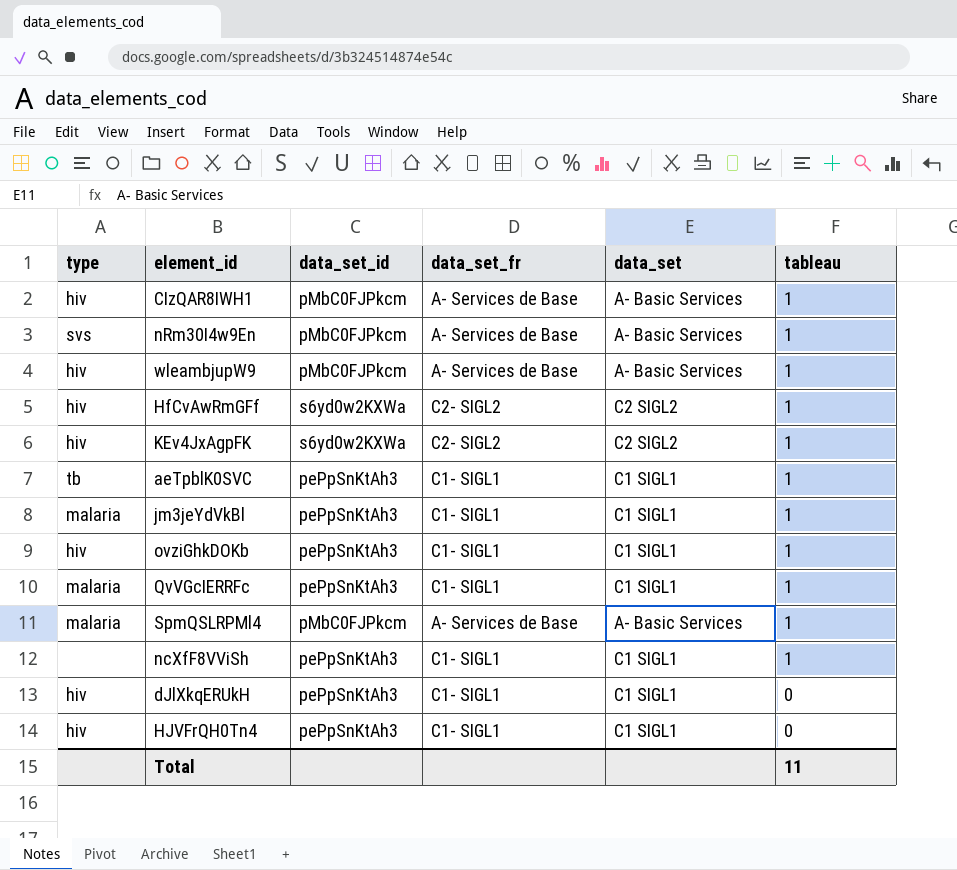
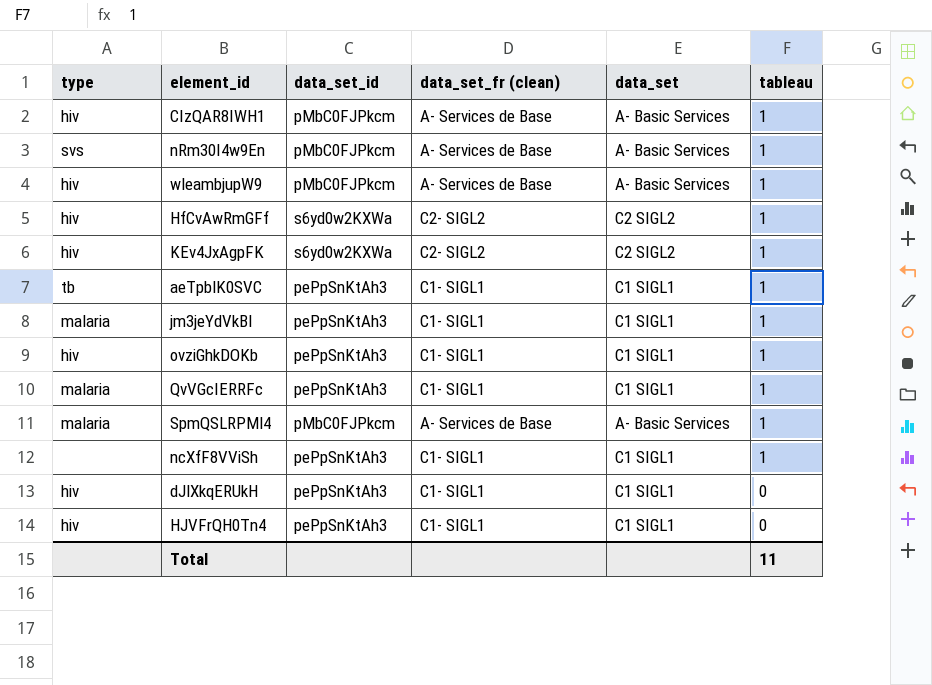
column name: data_set_fr -> data_set_fr (clean)

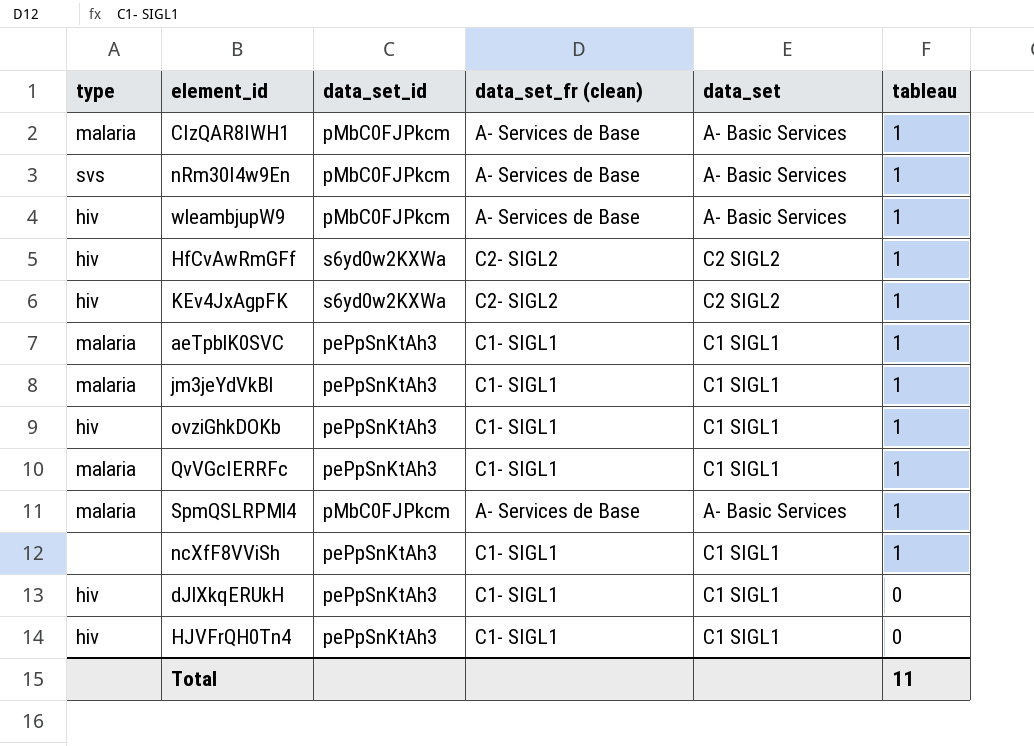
CIzQAR8IWH1 | type: hiv -> malaria
aeTpblK0SVC | type: tb -> malaria

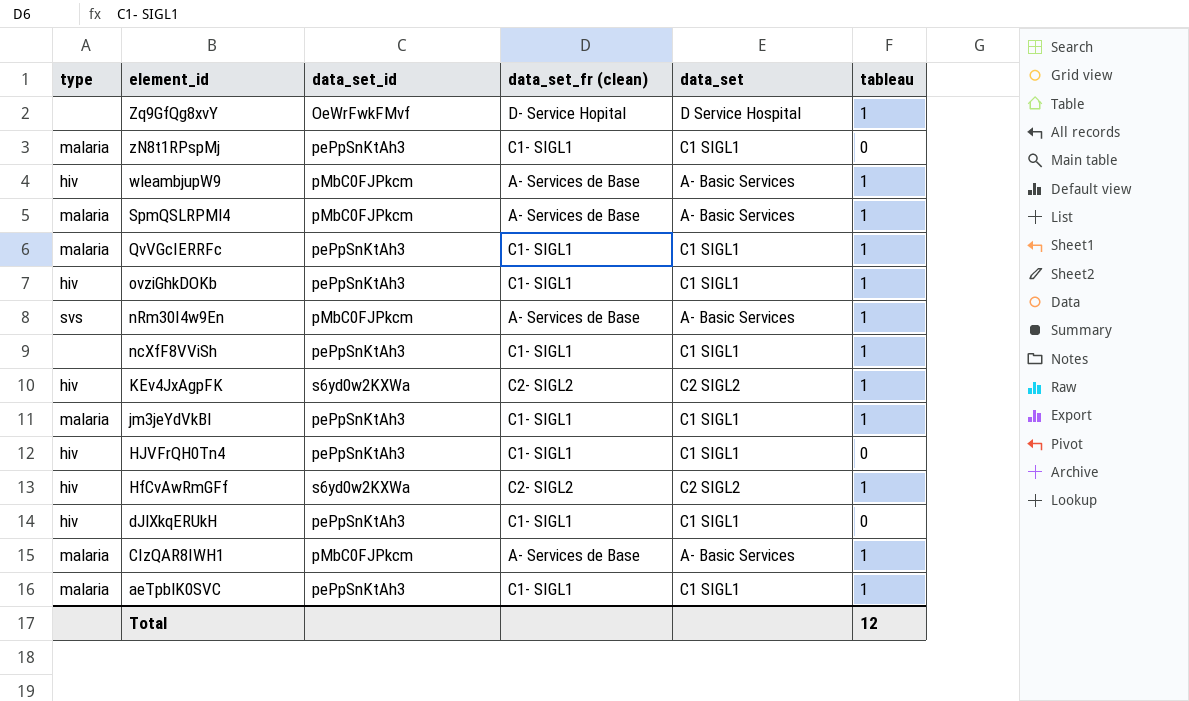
row order: tableau descending -> element_id descending
row Zq9GfQg8xvY: none -> none | OeWrFwkFMvf | D- Service Hopital | D Service Hospital | 1
row zN8t1RPspMj: none -> malaria | pePpSnKtAh3 | C1- SIGL1 | C1 SIGL1 | 0
Total | tableau: 11 -> 12

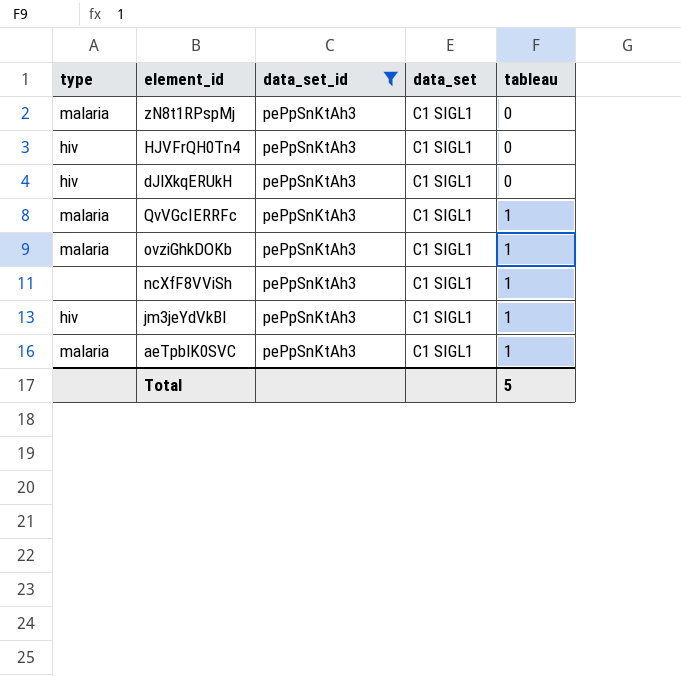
filter: none -> data_set_id = pePpSnKtAh3
row order: element_id descending -> tableau ascending
column data_set_fr (clean) | position: 4 -> none
ovziGhkDOKb | type: hiv -> malaria
jm3jeYdVkBl | type: malaria -> hiv
Total | tableau: 12 -> 5

